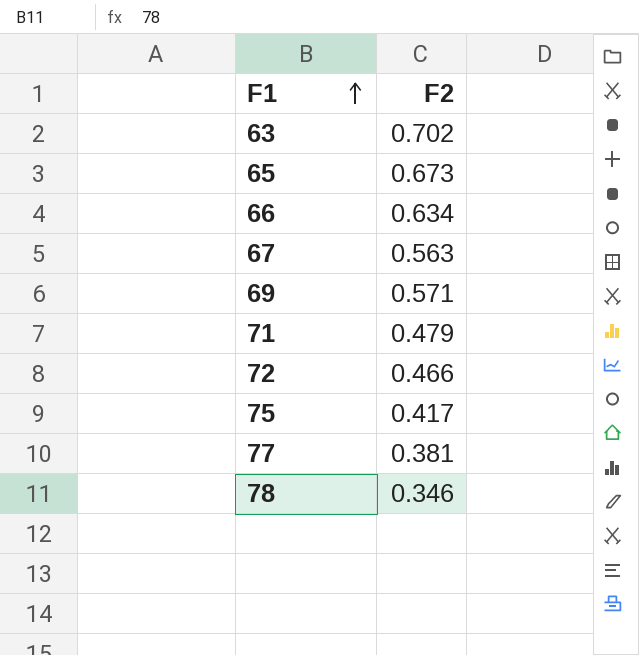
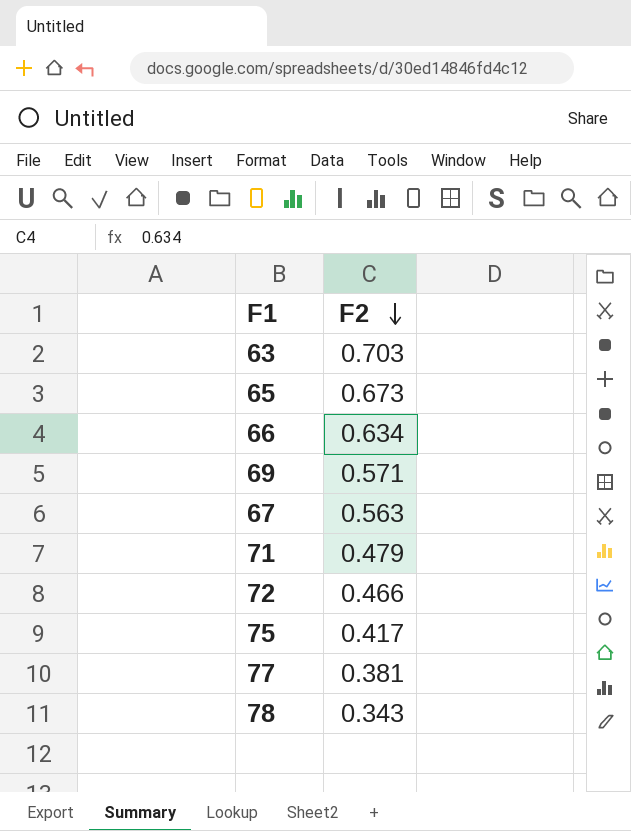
row order: F1 ascending -> F2 descending
63 | F2: 0.702 -> 0.703
78 | F2: 0.346 -> 0.343

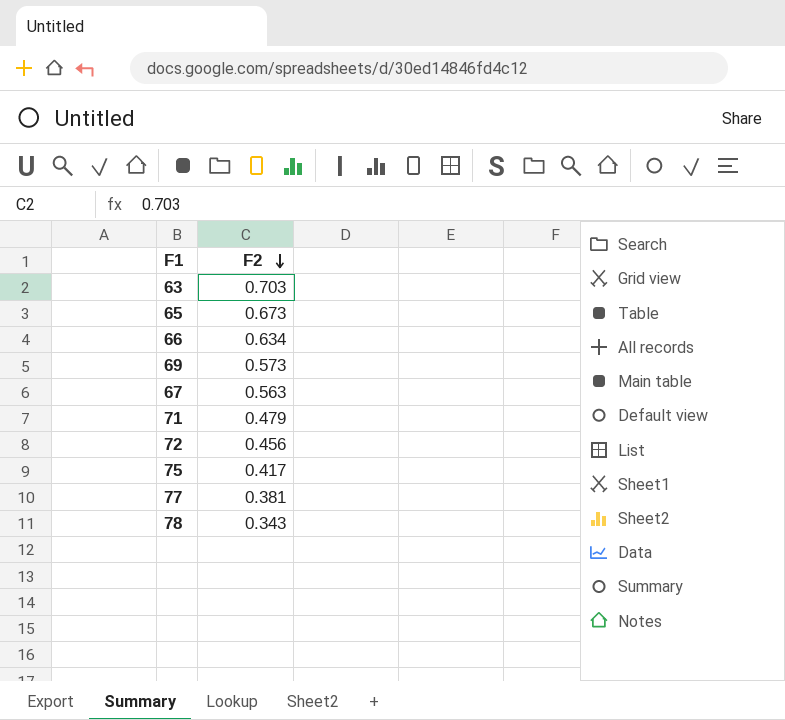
69 | F2: 0.571 -> 0.573
72 | F2: 0.466 -> 0.456

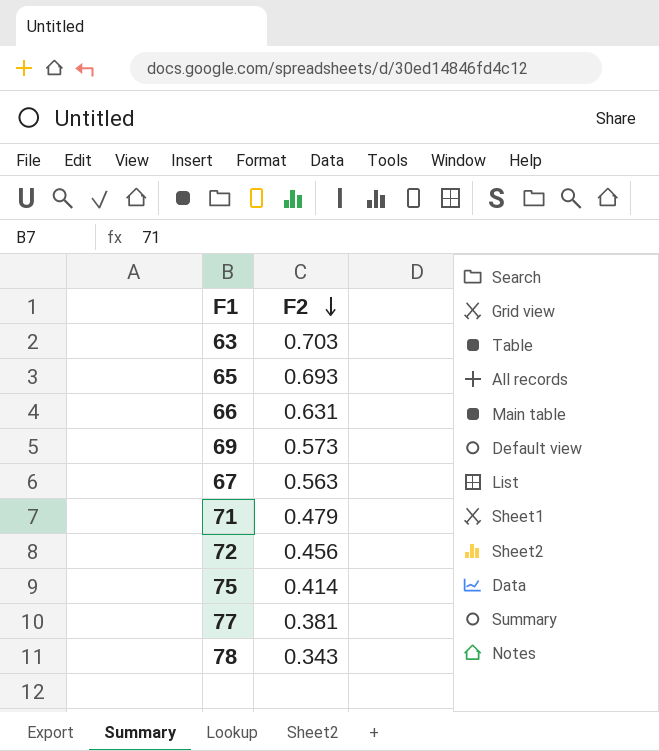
65 | F2: 0.673 -> 0.693
66 | F2: 0.634 -> 0.631
75 | F2: 0.417 -> 0.414

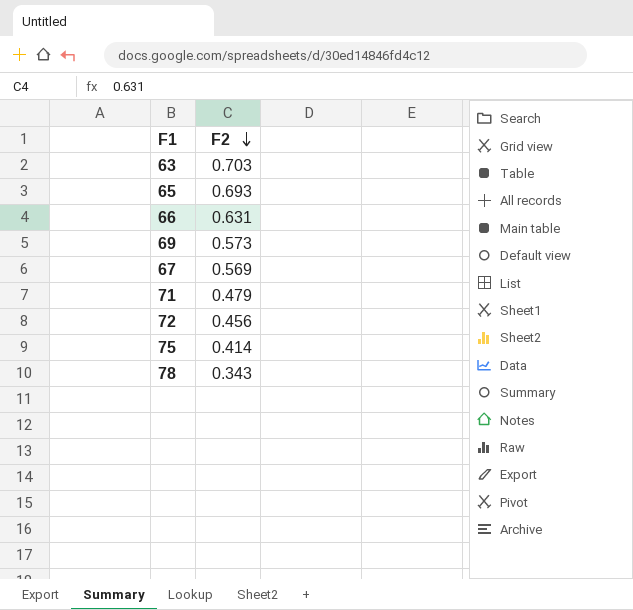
row 77: 0.381 -> none
67 | F2: 0.563 -> 0.569

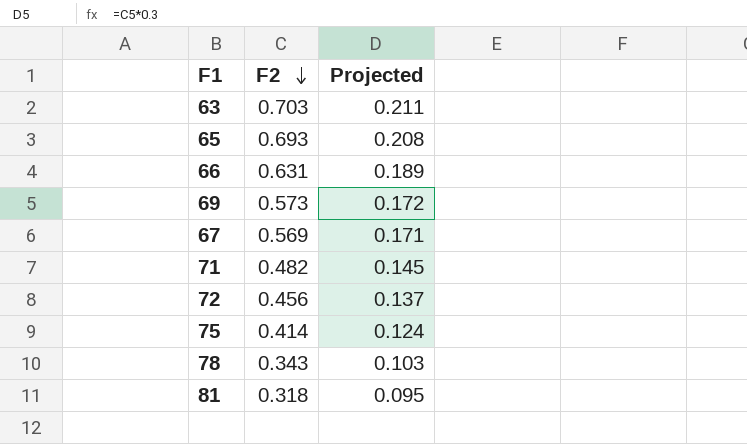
column Projected | formula: none -> [F2] * 0.3
71 | F2: 0.479 -> 0.482
row 81: none -> 0.318 | 0.095

